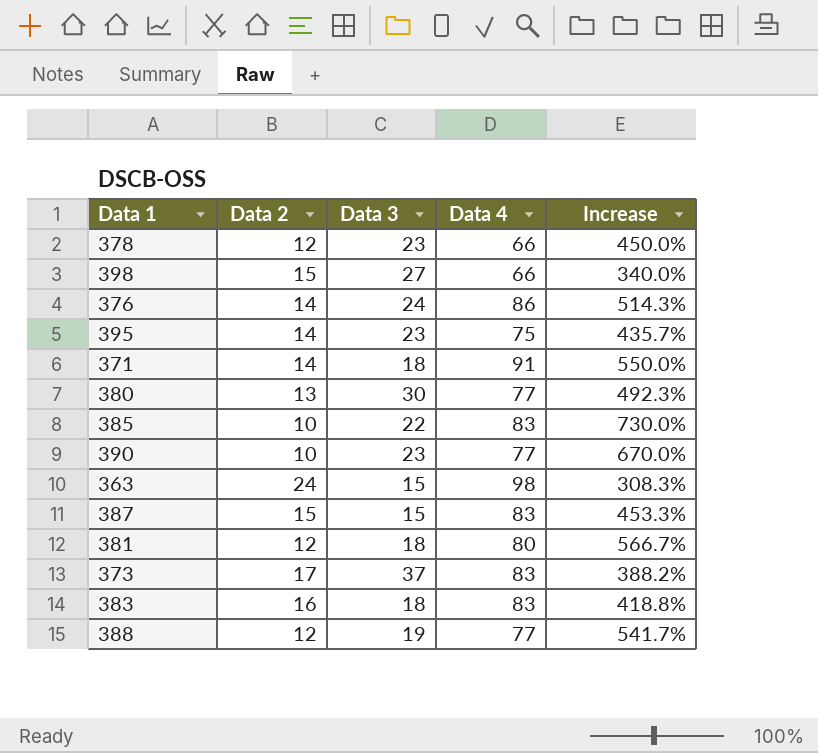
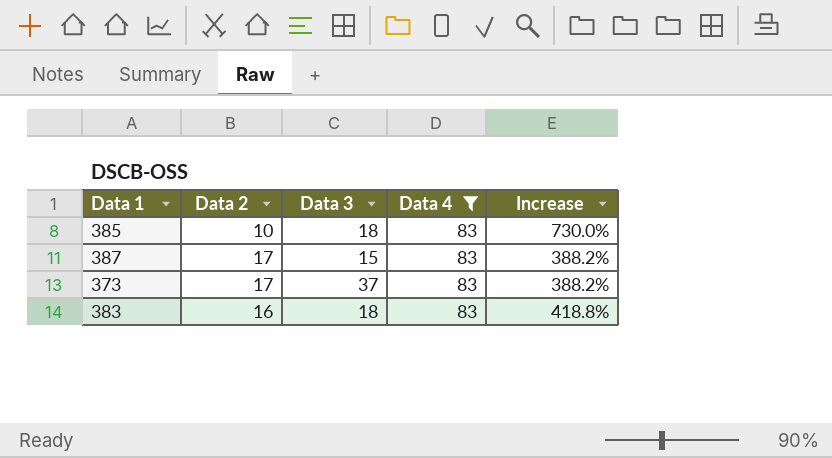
filter: none -> Data 4 = 83
385 | Data 3: 22 -> 18
387 | Data 2: 15 -> 17
387 | Increase: 453.3% -> 388.2%

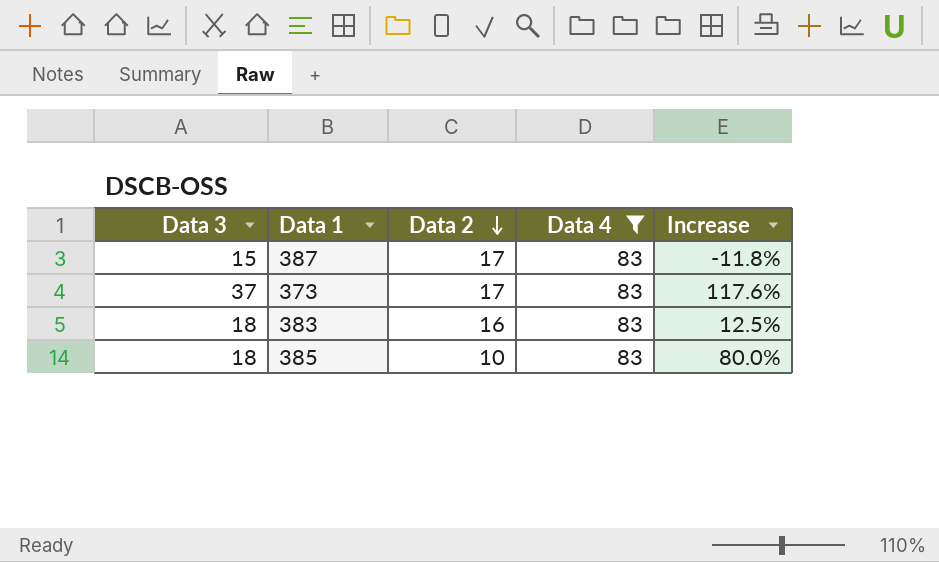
row order: none -> Data 2 descending
column Data 3 | position: 3 -> 1
column Increase | formula: ([Data 4] - [Data 2]) / [Data 2] -> ([Data 3] - [Data 2]) / [Data 2]

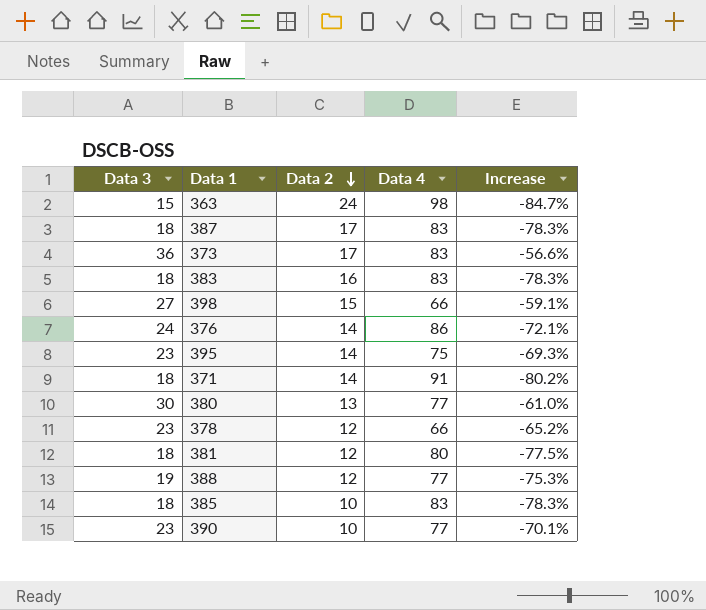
filter: Data 4 = 83 -> none
column Increase | formula: ([Data 3] - [Data 2]) / [Data 2] -> ([Data 3] - [Data 4]) / [Data 4]
387 | Data 3: 15 -> 18
373 | Data 3: 37 -> 36

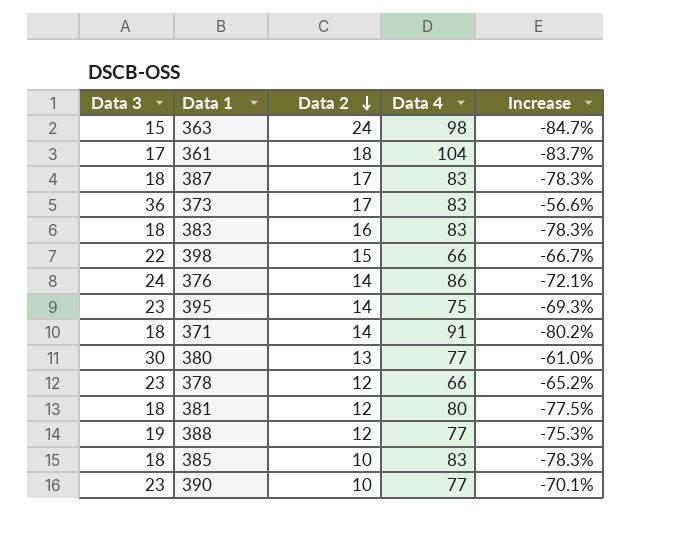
row 361: none -> 17 | 18 | 104 | -83.7%
398 | Data 3: 27 -> 22
398 | Increase: -59.1% -> -66.7%

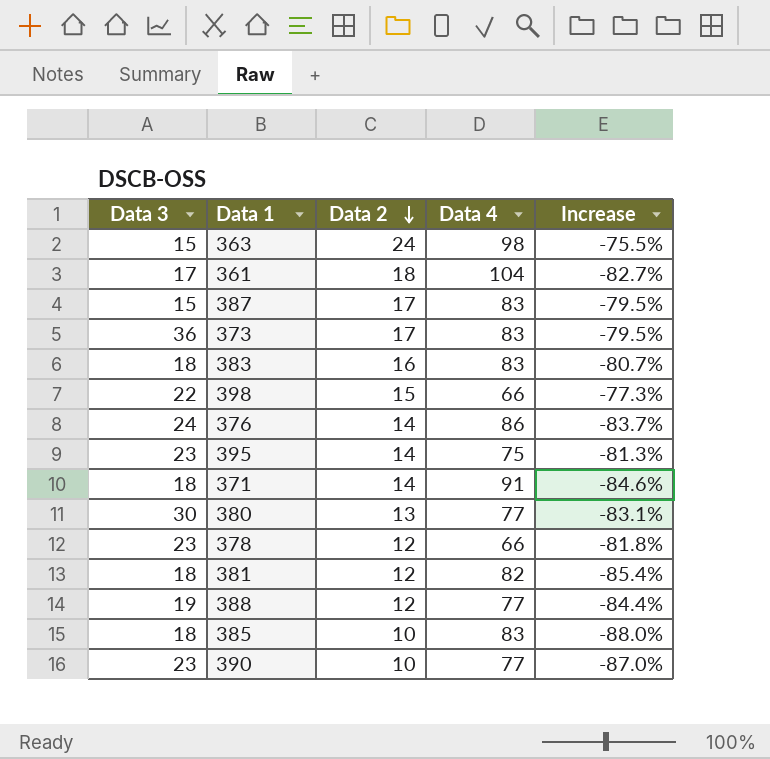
column Increase | formula: ([Data 3] - [Data 4]) / [Data 4] -> ([Data 2] - [Data 4]) / [Data 4]
387 | Data 3: 18 -> 15
381 | Data 4: 80 -> 82

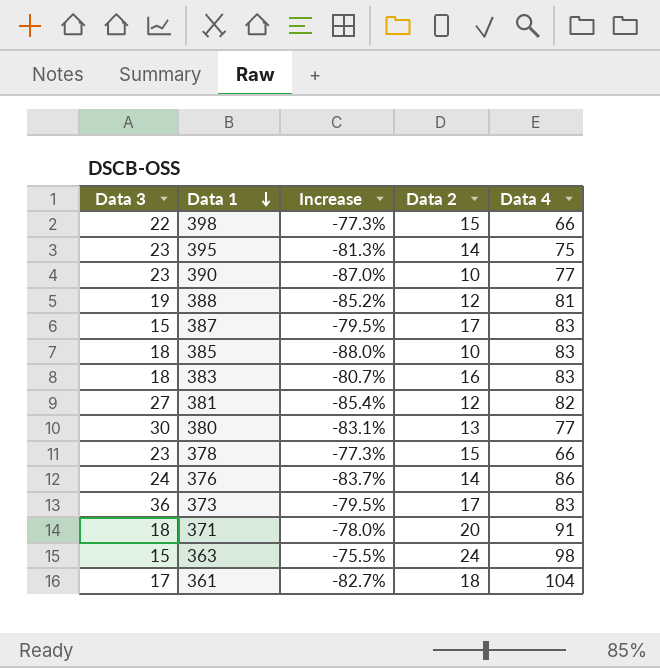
row order: Data 2 descending -> Data 1 descending
column Increase | position: 5 -> 3
388 | Increase: -84.4% -> -85.2%
388 | Data 4: 77 -> 81
381 | Data 3: 18 -> 27
378 | Increase: -81.8% -> -77.3%
378 | Data 2: 12 -> 15
371 | Increase: -84.6% -> -78.0%
371 | Data 2: 14 -> 20

